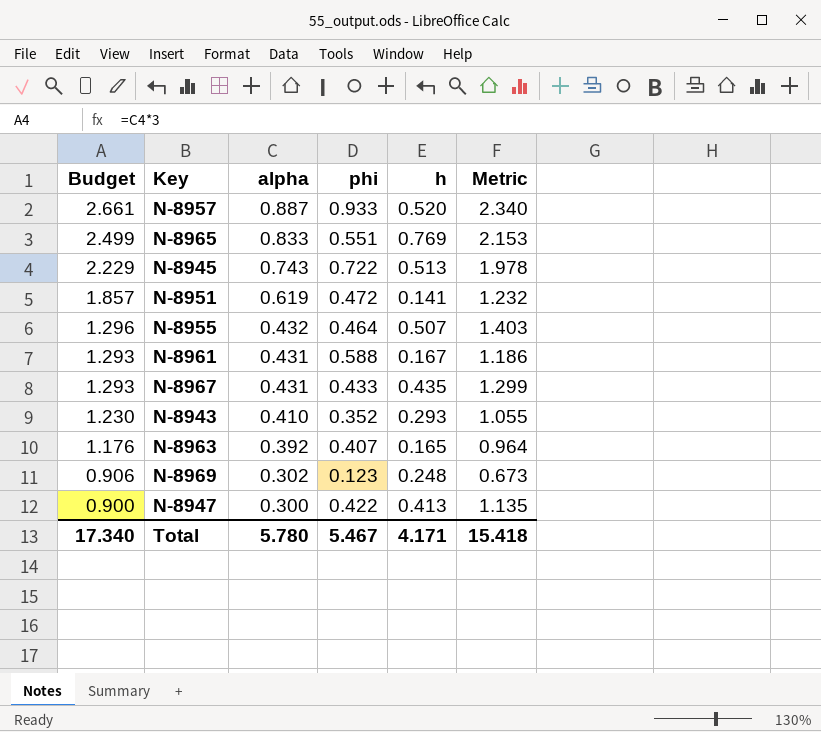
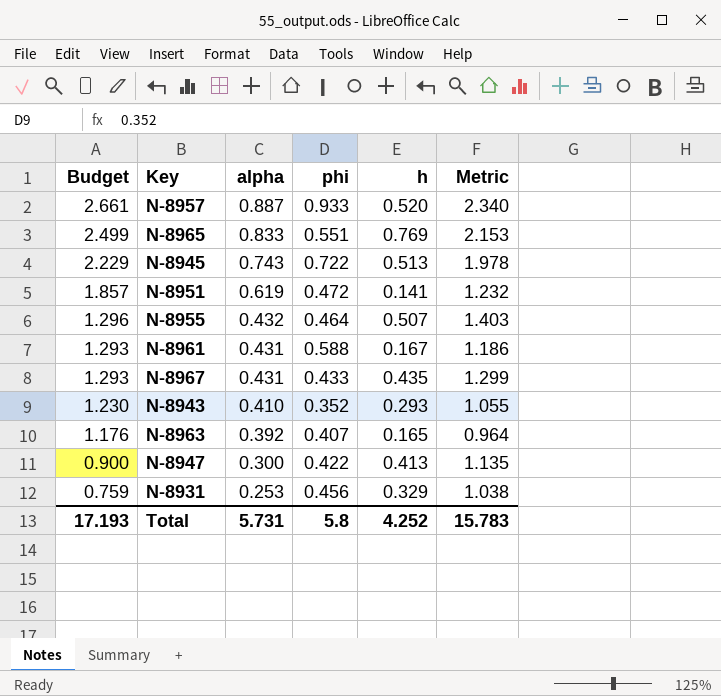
row N-8969: 0.906 | 0.302 | 0.123 | 0.248 | 0.673 -> none
row N-8931: none -> 0.759 | 0.253 | 0.456 | 0.329 | 1.038
Total | Budget: 17.340 -> 17.193
Total | alpha: 5.780 -> 5.731
Total | phi: 5.467 -> 5.8
Total | h: 4.171 -> 4.252
Total | Metric: 15.418 -> 15.783

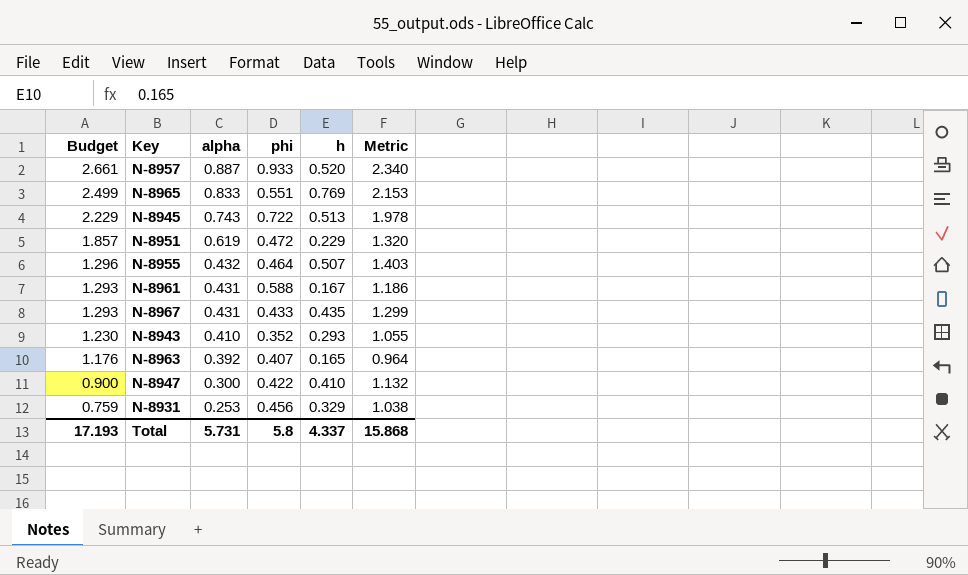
N-8951 | h: 0.141 -> 0.229
N-8951 | Metric: 1.232 -> 1.320
N-8947 | h: 0.413 -> 0.410
N-8947 | Metric: 1.135 -> 1.132
Total | h: 4.252 -> 4.337
Total | Metric: 15.783 -> 15.868

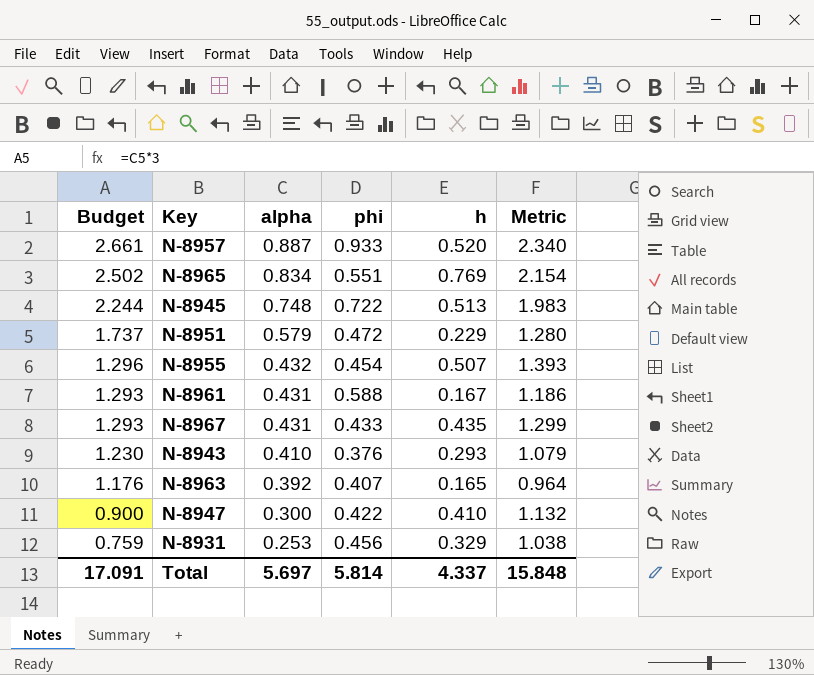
N-8965 | Budget: 2.499 -> 2.502
N-8965 | alpha: 0.833 -> 0.834
N-8965 | Metric: 2.153 -> 2.154
N-8945 | Budget: 2.229 -> 2.244
N-8945 | alpha: 0.743 -> 0.748
N-8945 | Metric: 1.978 -> 1.983
N-8951 | Budget: 1.857 -> 1.737
N-8951 | alpha: 0.619 -> 0.579
N-8951 | Metric: 1.320 -> 1.280
N-8955 | phi: 0.464 -> 0.454
N-8955 | Metric: 1.403 -> 1.393
N-8943 | phi: 0.352 -> 0.376
N-8943 | Metric: 1.055 -> 1.079
Total | Budget: 17.193 -> 17.091
Total | alpha: 5.731 -> 5.697
Total | phi: 5.8 -> 5.814
Total | Metric: 15.868 -> 15.848

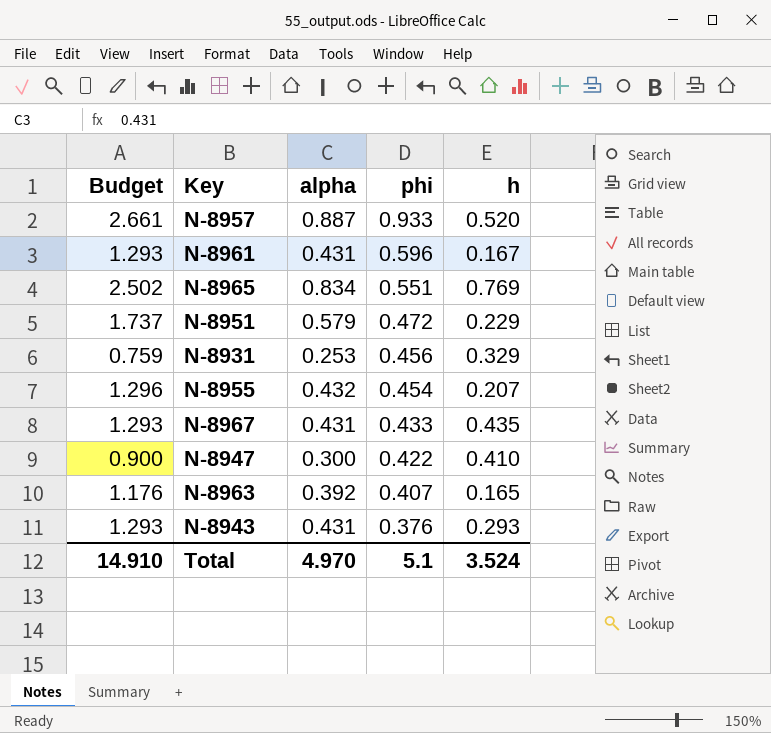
row order: Budget descending -> phi descending
column Metric | formula: [alpha] + [phi] + [h] -> none
row N-8945: 2.244 | 0.748 | 0.722 | 0.513 | 1.983 -> none
N-8961 | phi: 0.588 -> 0.596
N-8955 | h: 0.507 -> 0.207
N-8943 | Budget: 1.230 -> 1.293
N-8943 | alpha: 0.410 -> 0.431
Total | Budget: 17.091 -> 14.910
Total | alpha: 5.697 -> 4.970
Total | phi: 5.814 -> 5.1
Total | h: 4.337 -> 3.524

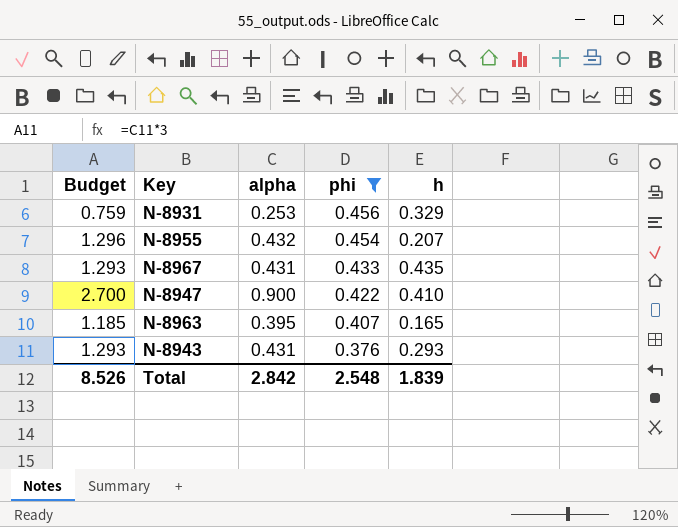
filter: none -> phi <= 0.456
N-8947 | Budget: 0.900 -> 2.700
N-8947 | alpha: 0.300 -> 0.900
N-8963 | Budget: 1.176 -> 1.185
N-8963 | alpha: 0.392 -> 0.395
Total | Budget: 14.910 -> 8.526
Total | alpha: 4.970 -> 2.842
Total | phi: 5.1 -> 2.548
Total | h: 3.524 -> 1.839

